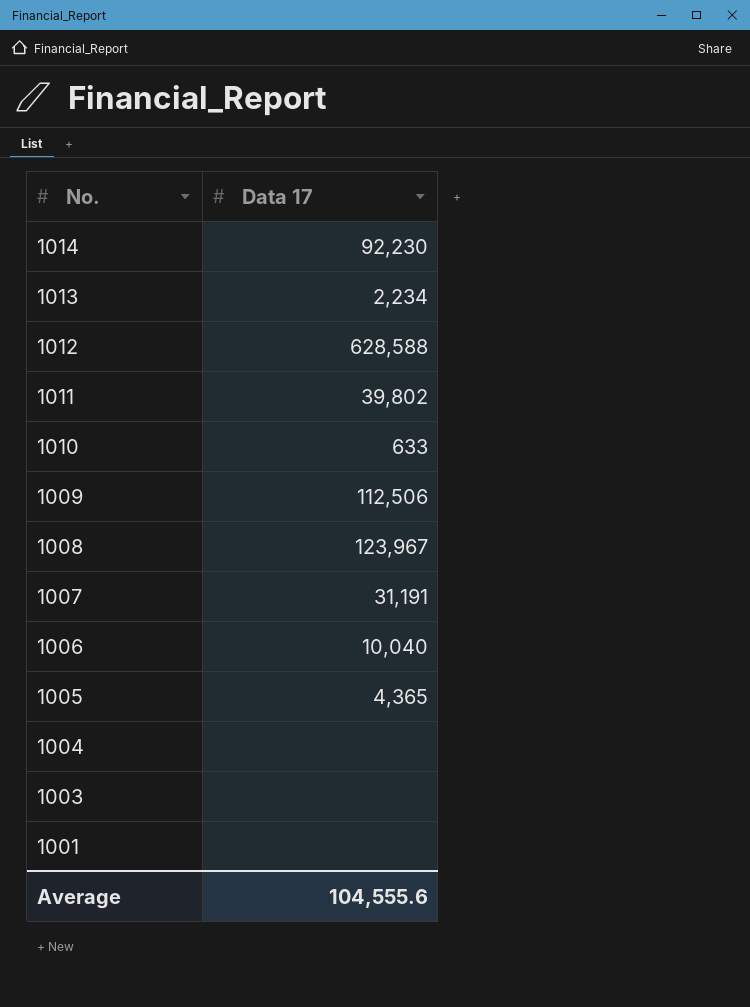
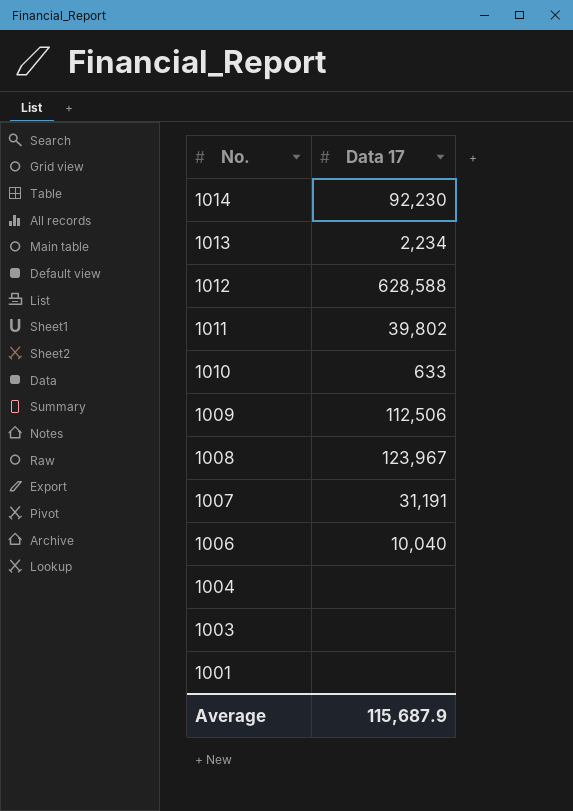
row 1005: 4,365 -> none
Average | Data 17: 104,555.6 -> 115,687.9

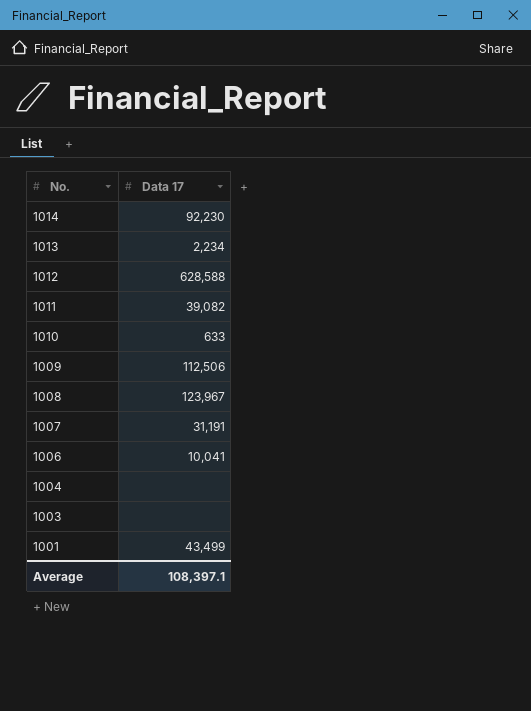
1011 | Data 17: 39,802 -> 39,082
1006 | Data 17: 10,040 -> 10,041
1001 | Data 17: none -> 43,499
Average | Data 17: 115,687.9 -> 108,397.1

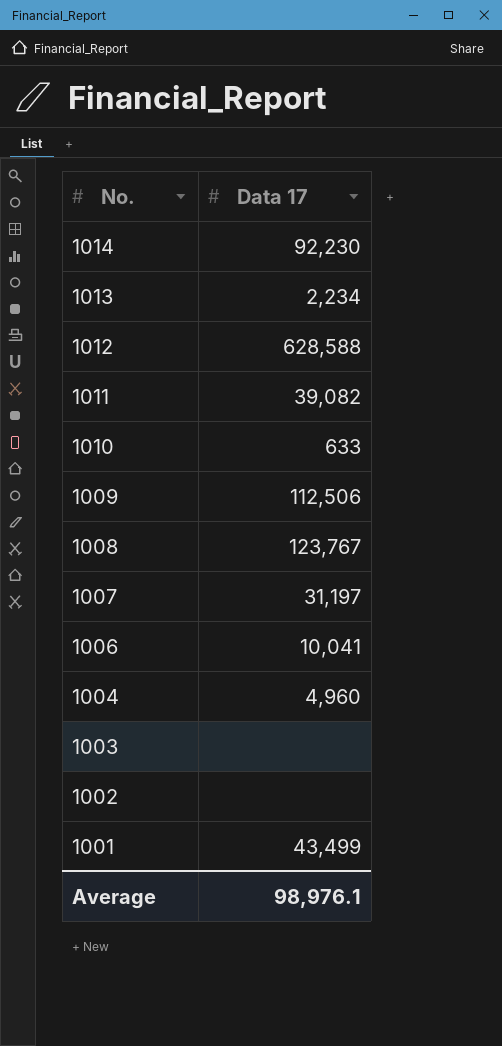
1008 | Data 17: 123,967 -> 123,767
1007 | Data 17: 31,191 -> 31,197
1004 | Data 17: none -> 4,960
row 1002: none -> none
Average | Data 17: 108,397.1 -> 98,976.1

